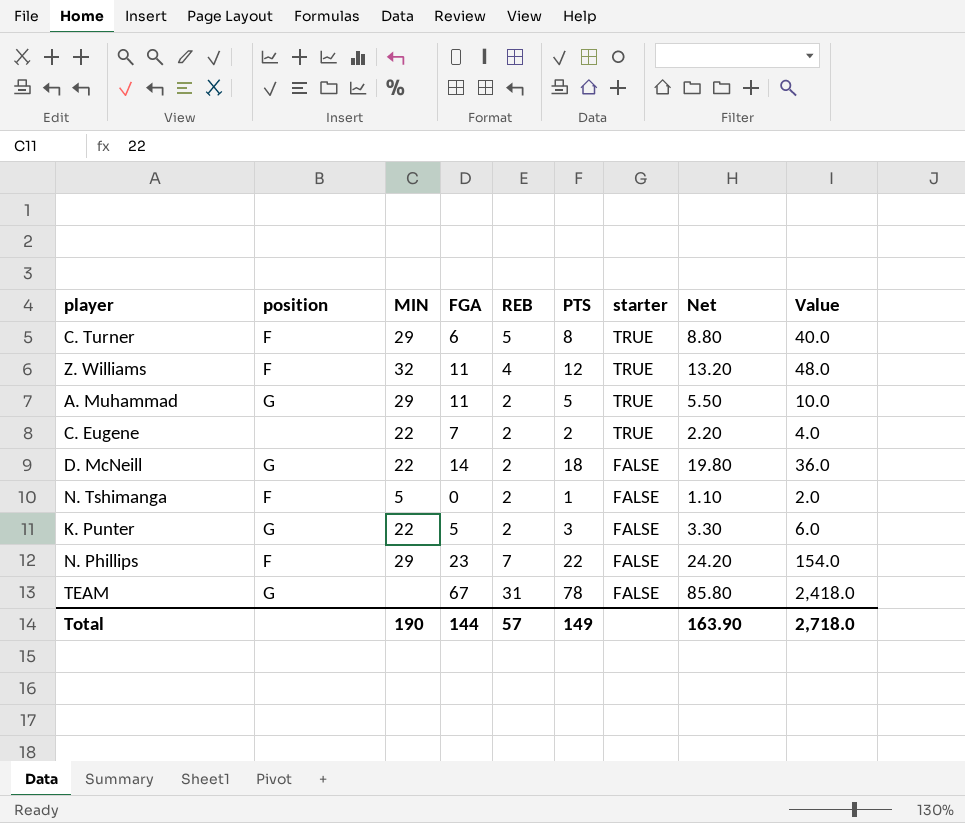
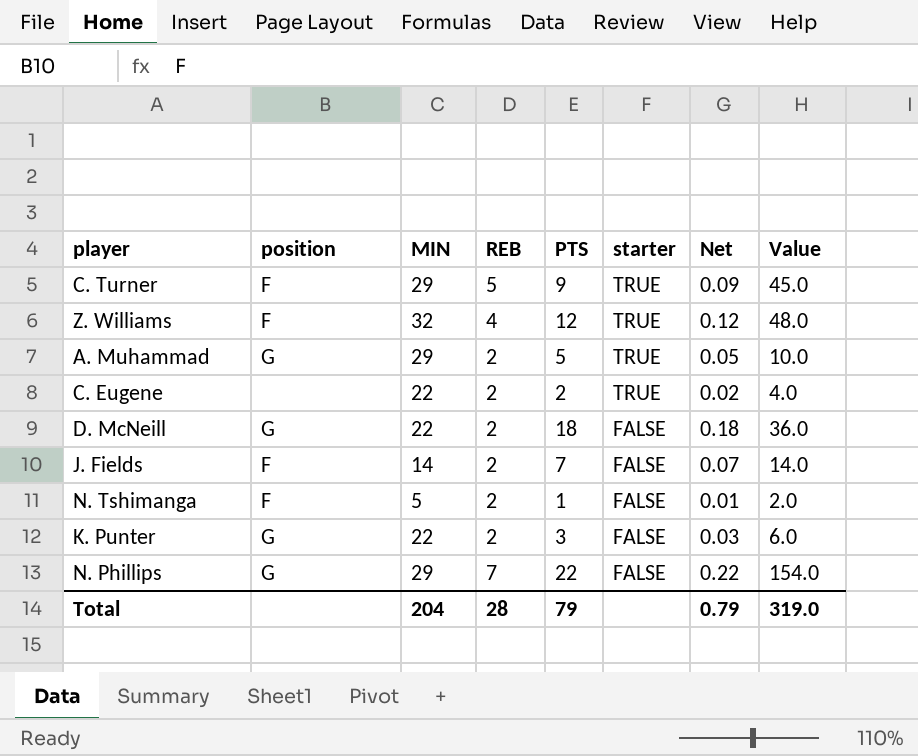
column FGA | position: 4 -> none
column Net | formula: [PTS] * 1.1 -> [PTS] * 0.01
row TEAM: G | none | 67 | 31 | 78 | FALSE | 85.80 | 2,418.0 -> none
C. Turner | PTS: 8 -> 9
C. Turner | Value: 40.0 -> 45.0
row J. Fields: none -> F | 14 | 2 | 7 | FALSE | 0.07 | 14.0
N. Phillips | position: F -> G
Total | MIN: 190 -> 204
Total | REB: 57 -> 28
Total | PTS: 149 -> 79
Total | Net: 163.90 -> 0.79
Total | Value: 2,718.0 -> 319.0

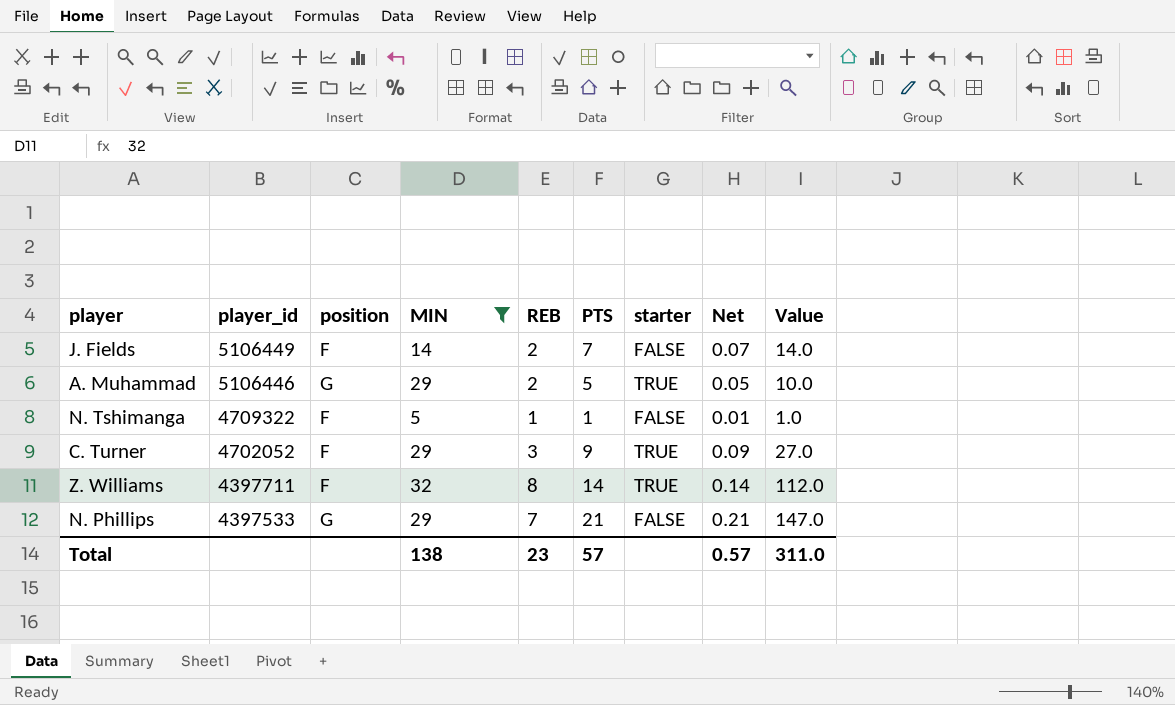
filter: none -> MIN != 22
row order: starter descending -> player_id descending
column player_id | position: none -> 2
N. Tshimanga | REB: 2 -> 1
N. Tshimanga | Value: 2.0 -> 1.0
C. Turner | REB: 5 -> 3
C. Turner | Value: 45.0 -> 27.0
Z. Williams | REB: 4 -> 8
Z. Williams | PTS: 12 -> 14
Z. Williams | Net: 0.12 -> 0.14
Z. Williams | Value: 48.0 -> 112.0
N. Phillips | PTS: 22 -> 21
N. Phillips | Net: 0.22 -> 0.21
N. Phillips | Value: 154.0 -> 147.0
Total | MIN: 204 -> 138
Total | REB: 28 -> 23
Total | PTS: 79 -> 57
Total | Net: 0.79 -> 0.57
Total | Value: 319.0 -> 311.0

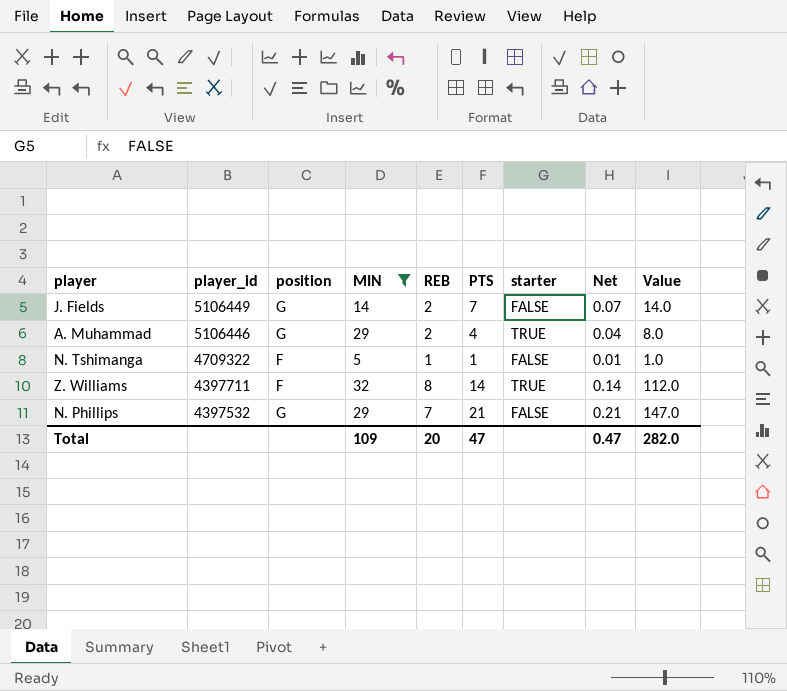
row C. Turner: 4702052 | F | 29 | 3 | 9 | TRUE | 0.09 | 27.0 -> none
J. Fields | position: F -> G
A. Muhammad | PTS: 5 -> 4
A. Muhammad | Net: 0.05 -> 0.04
A. Muhammad | Value: 10.0 -> 8.0
N. Phillips | player_id: 4397533 -> 4397532
Total | MIN: 138 -> 109
Total | REB: 23 -> 20
Total | PTS: 57 -> 47
Total | Net: 0.57 -> 0.47
Total | Value: 311.0 -> 282.0

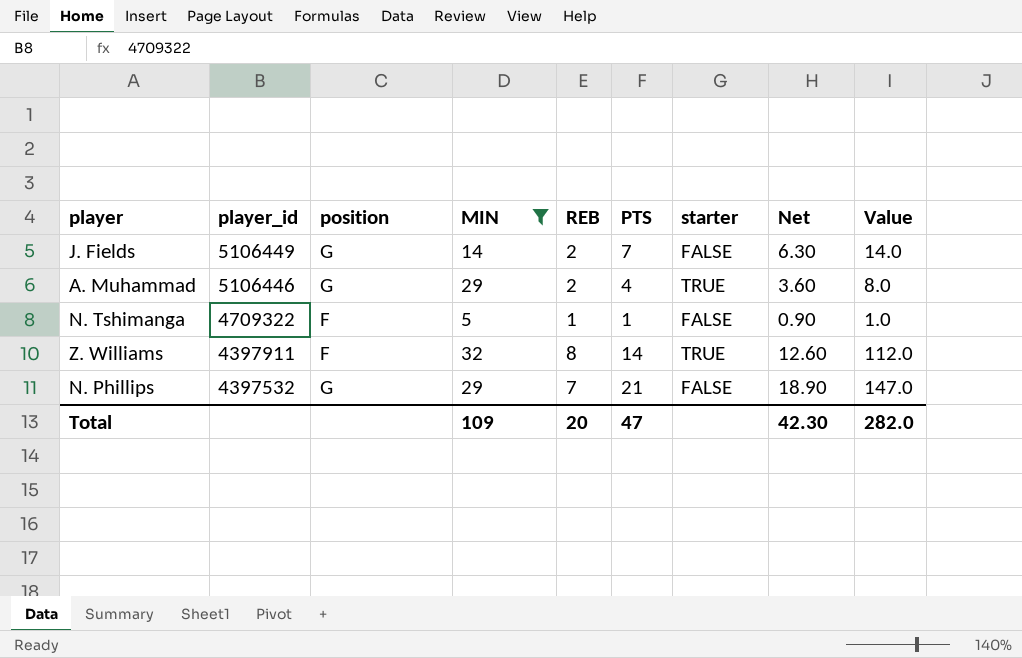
column Net | formula: [PTS] * 0.01 -> [PTS] * 0.9
Z. Williams | player_id: 4397711 -> 4397911
Total | Net: 0.47 -> 42.30

